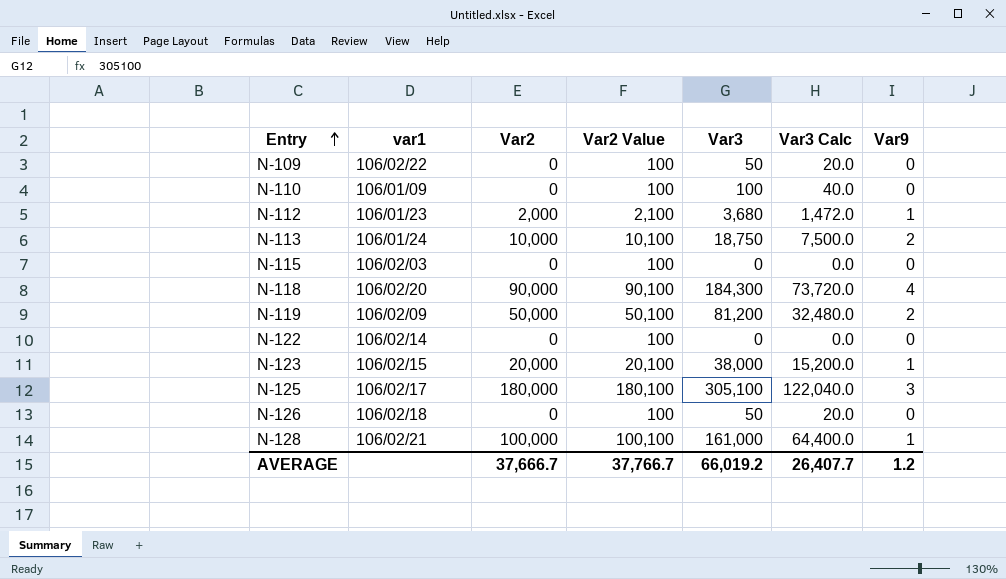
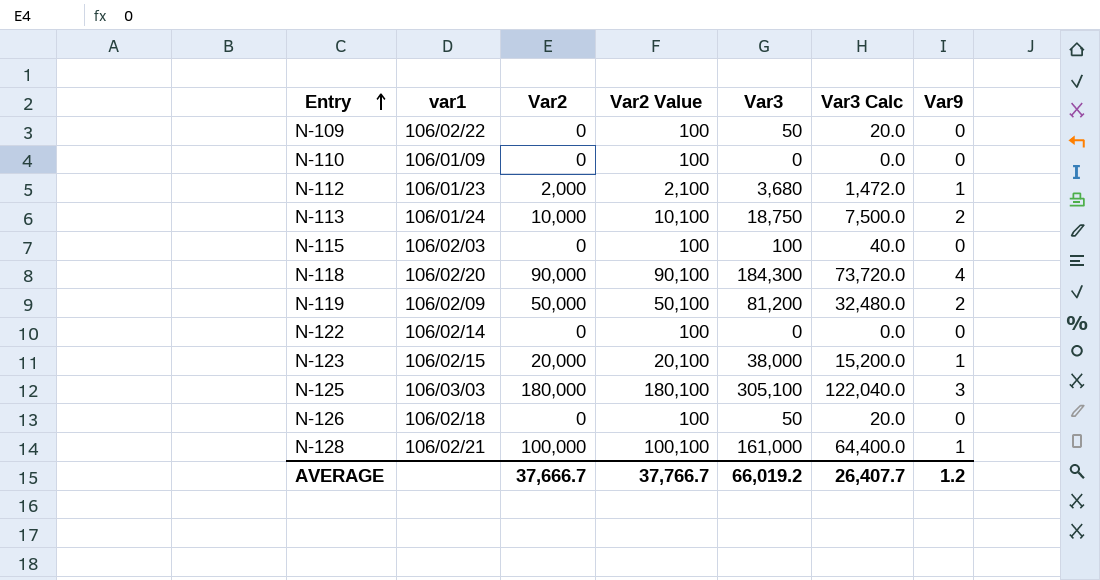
N-110 | Var3: 100 -> 0
N-110 | Var3 Calc: 40.0 -> 0.0
N-115 | Var3: 0 -> 100
N-115 | Var3 Calc: 0.0 -> 40.0
N-125 | var1: 106/02/17 -> 106/03/03

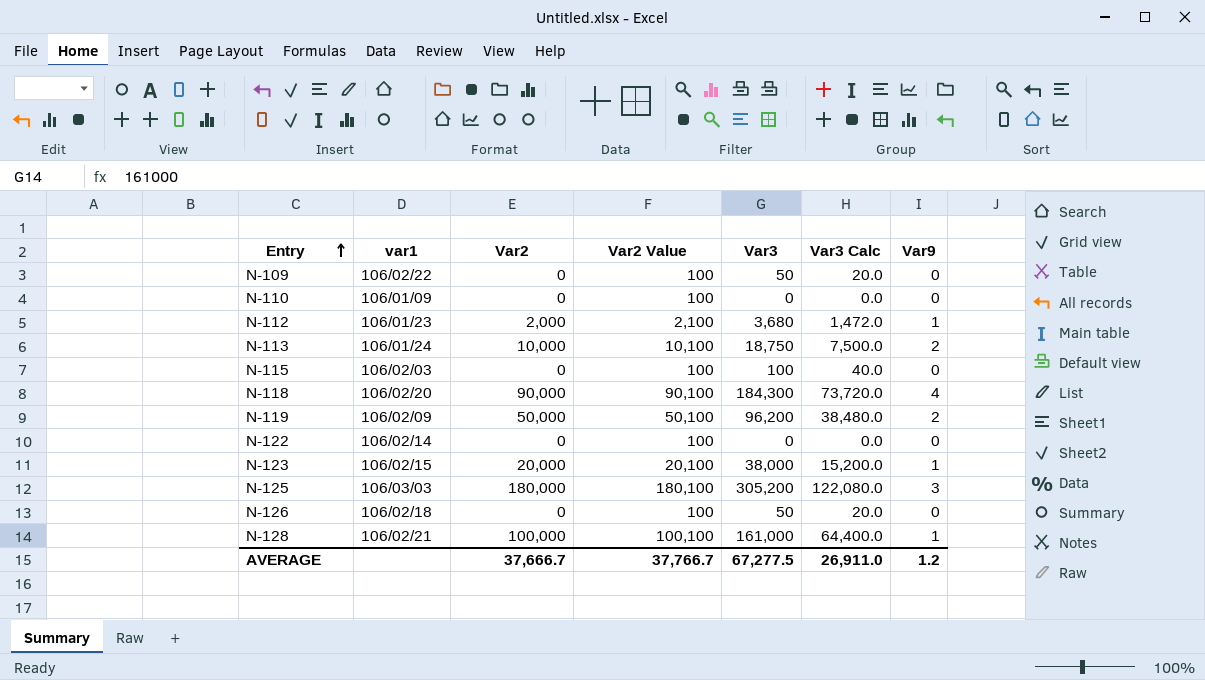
N-119 | Var3: 81,200 -> 96,200
N-119 | Var3 Calc: 32,480.0 -> 38,480.0
N-125 | Var3: 305,100 -> 305,200
N-125 | Var3 Calc: 122,040.0 -> 122,080.0
AVERAGE | Var3: 66,019.2 -> 67,277.5
AVERAGE | Var3 Calc: 26,407.7 -> 26,911.0

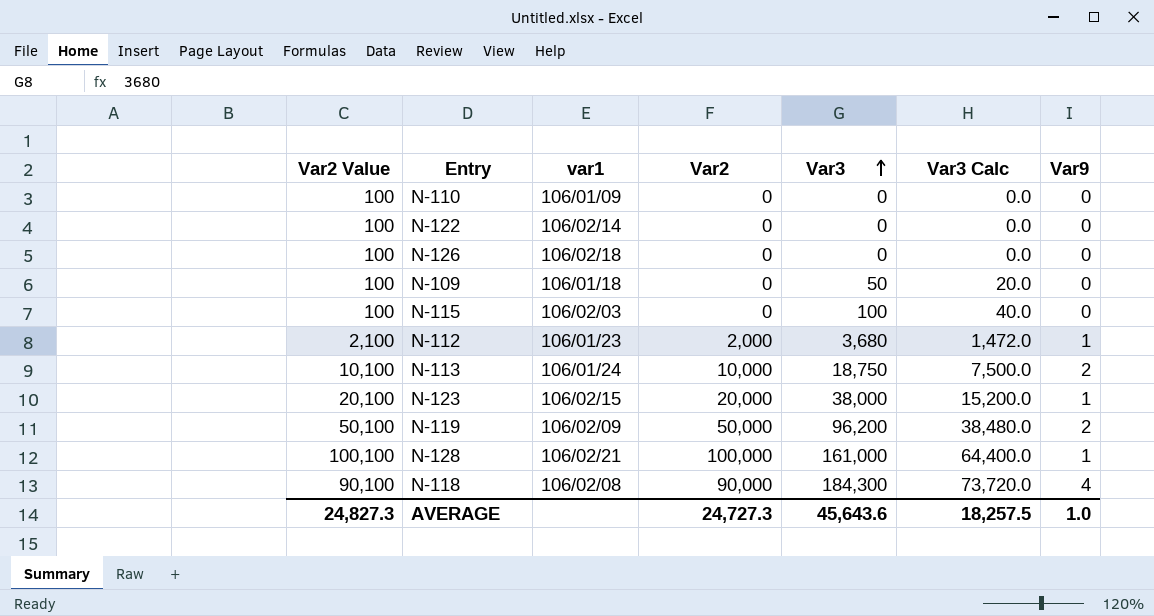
row order: Entry ascending -> Var3 ascending
column Var2 Value | position: 4 -> 1
row N-125: 106/03/03 | 180,000 | 180,100 | 305,200 | 122,080.0 | 3 -> none
N-126 | Var3: 50 -> 0
N-126 | Var3 Calc: 20.0 -> 0.0
N-109 | var1: 106/02/22 -> 106/01/18
N-118 | var1: 106/02/20 -> 106/02/08
AVERAGE | Var2 Value: 37,766.7 -> 24,827.3
AVERAGE | Var2: 37,666.7 -> 24,727.3
AVERAGE | Var3: 67,277.5 -> 45,643.6
AVERAGE | Var3 Calc: 26,911.0 -> 18,257.5
AVERAGE | Var9: 1.2 -> 1.0

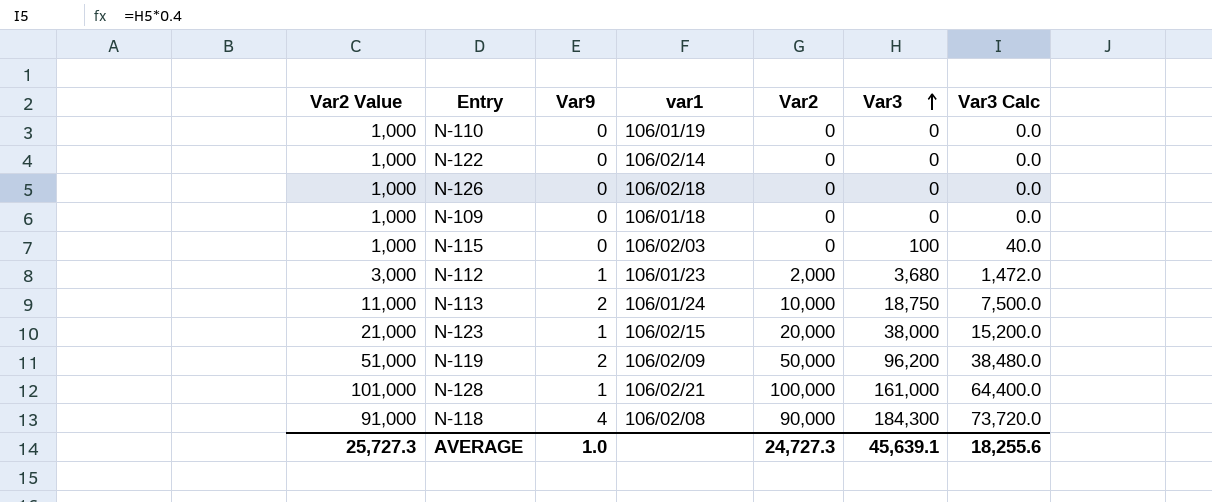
column Var2 Value | formula: [Var2] + 100 -> [Var2] + 1000
column Var9 | position: 7 -> 3
N-110 | var1: 106/01/09 -> 106/01/19
N-109 | Var3: 50 -> 0
N-109 | Var3 Calc: 20.0 -> 0.0
AVERAGE | Var2 Value: 24,827.3 -> 25,727.3
AVERAGE | Var3: 45,643.6 -> 45,639.1
AVERAGE | Var3 Calc: 18,257.5 -> 18,255.6

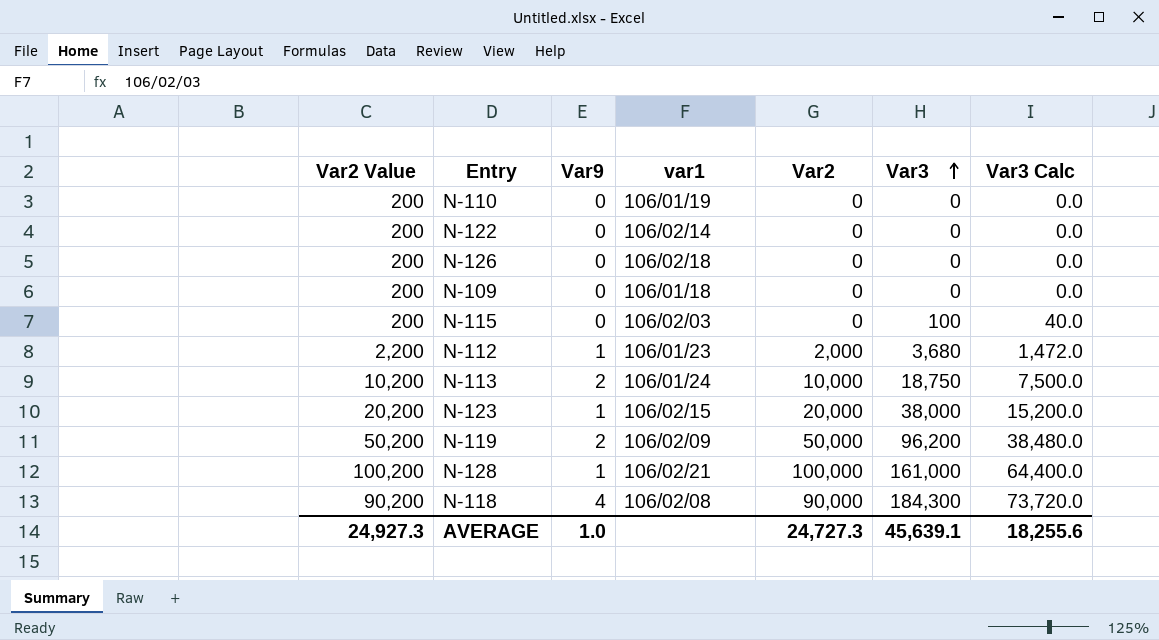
column Var2 Value | formula: [Var2] + 1000 -> [Var2] + 200
AVERAGE | Var2 Value: 25,727.3 -> 24,927.3

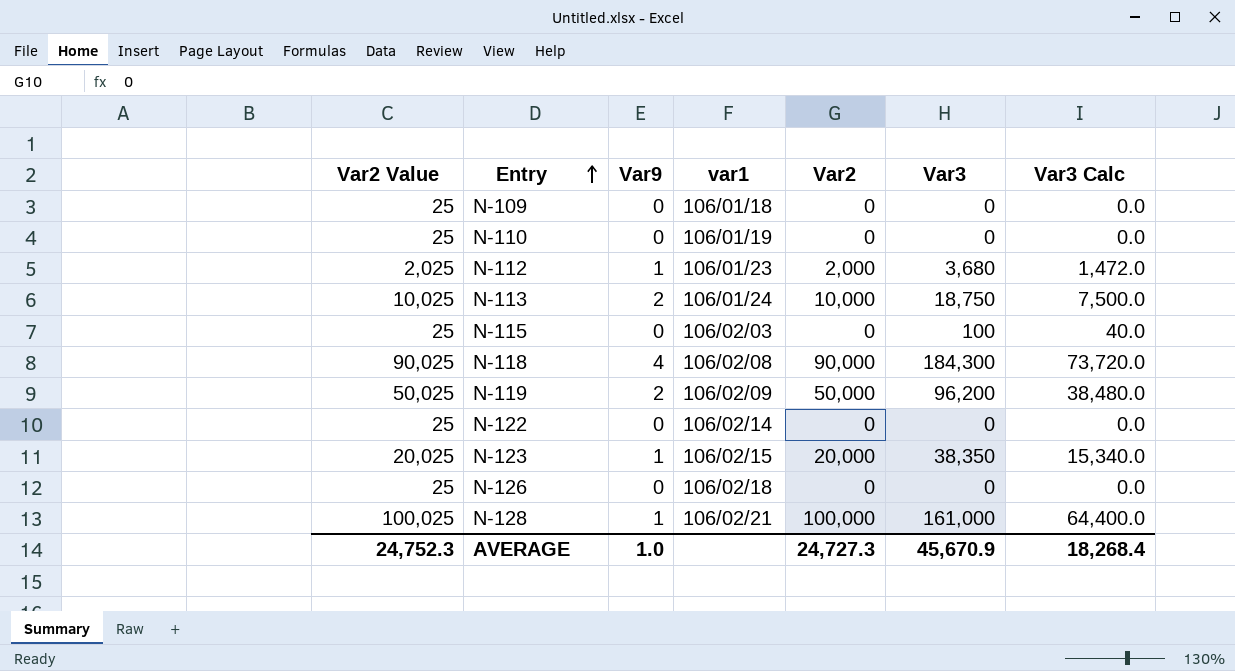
row order: Var3 ascending -> Entry ascending
column Var2 Value | formula: [Var2] + 200 -> [Var2] + 25
N-123 | Var3: 38,000 -> 38,350
N-123 | Var3 Calc: 15,200.0 -> 15,340.0
AVERAGE | Var2 Value: 24,927.3 -> 24,752.3
AVERAGE | Var3: 45,639.1 -> 45,670.9
AVERAGE | Var3 Calc: 18,255.6 -> 18,268.4

